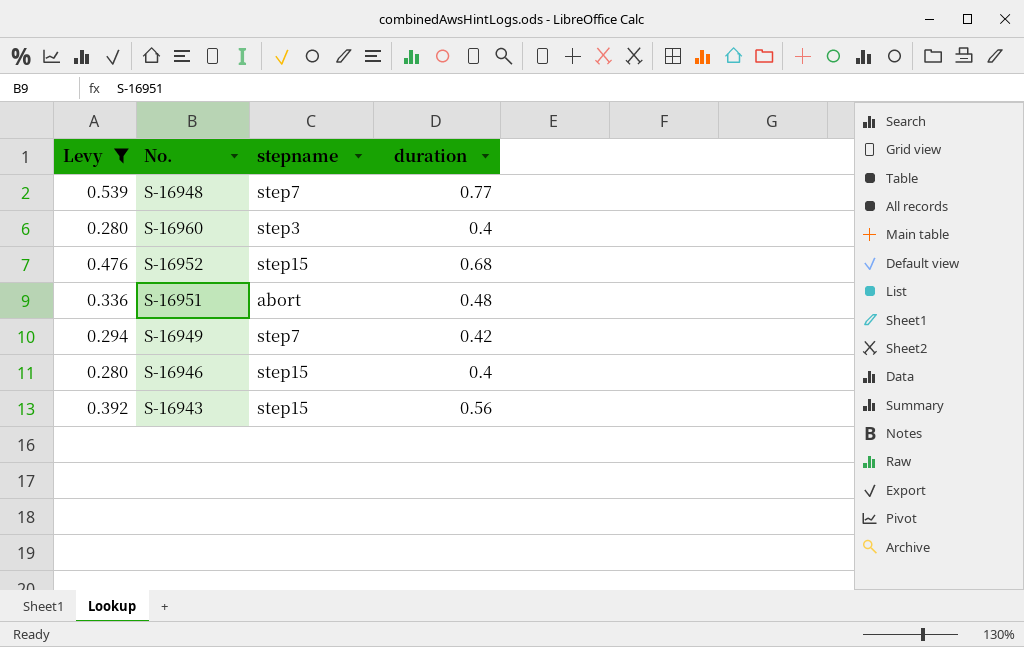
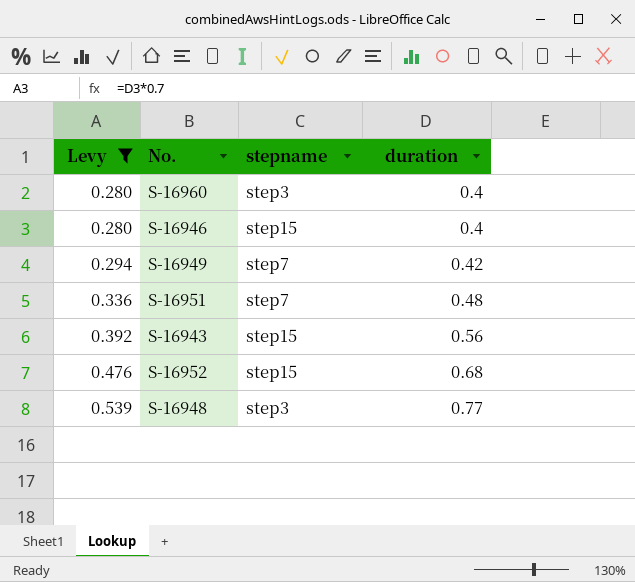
row order: none -> Levy ascending
S-16951 | stepname: abort -> step7
S-16948 | stepname: step7 -> step3

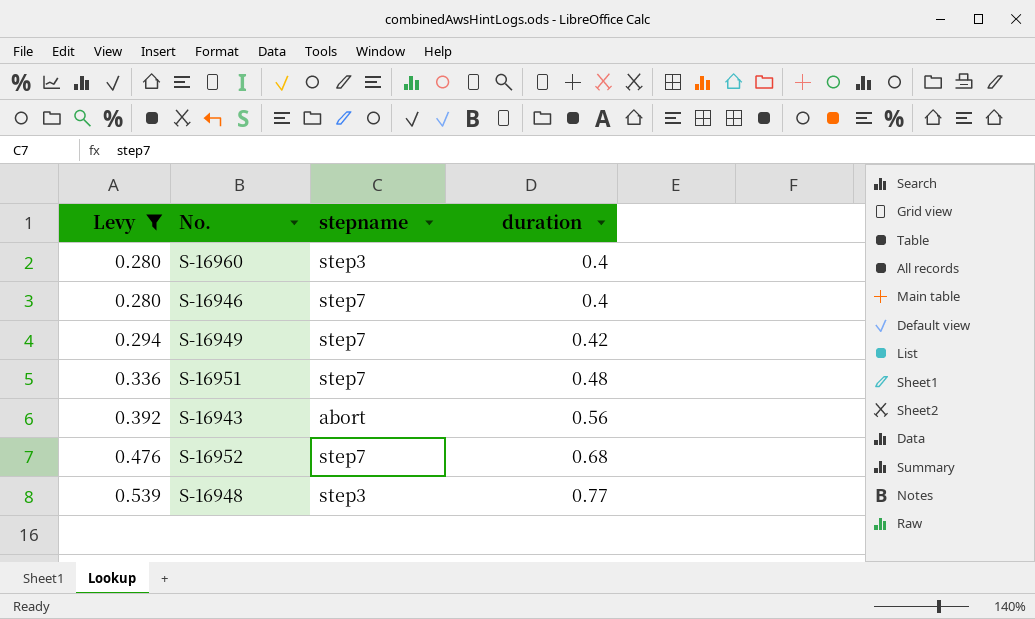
S-16946 | stepname: step15 -> step7
S-16943 | stepname: step15 -> abort
S-16952 | stepname: step15 -> step7

